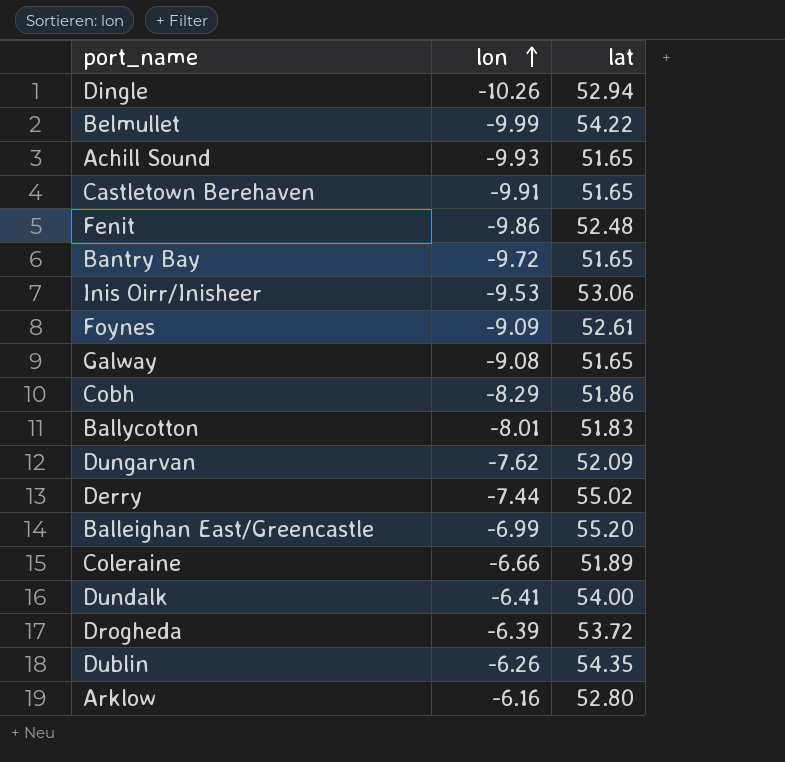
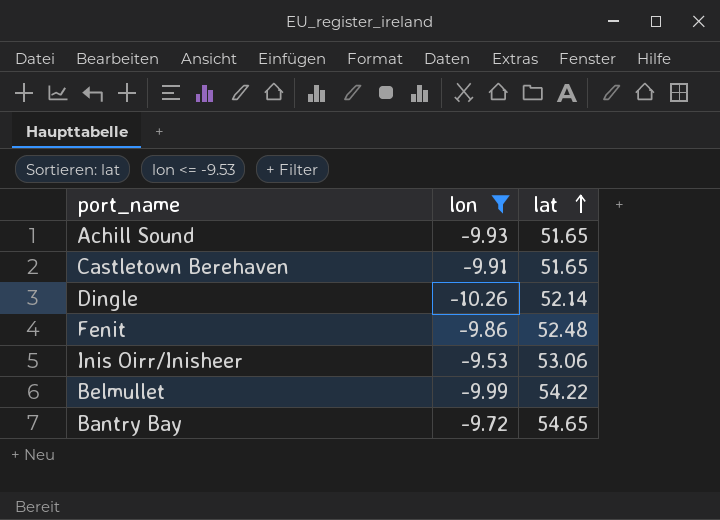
filter: none -> lon <= -9.53
row order: lon ascending -> lat ascending
Dingle | lat: 52.94 -> 52.14
Bantry Bay | lat: 51.65 -> 54.65

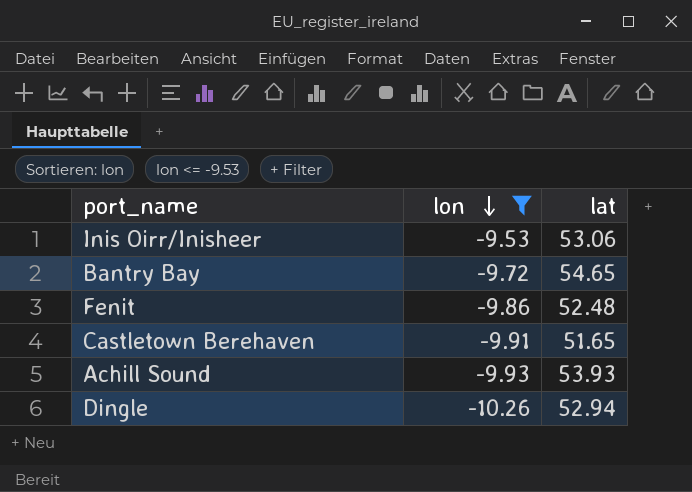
row order: lat ascending -> lon descending
row Belmullet: -9.99 | 54.22 -> none
Achill Sound | lat: 51.65 -> 53.93
Dingle | lat: 52.14 -> 52.94

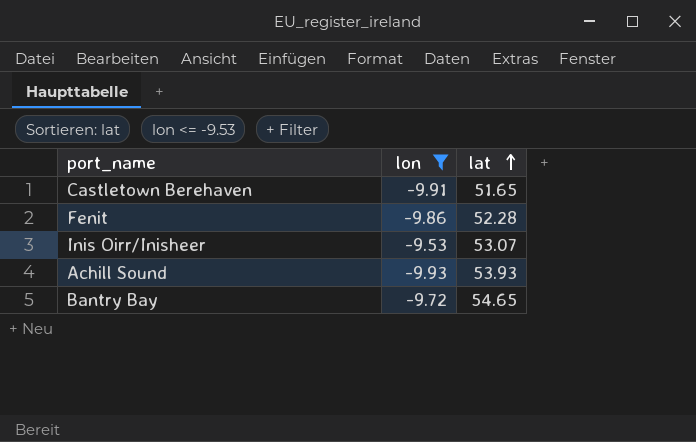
row order: lon descending -> lat ascending
row Dingle: -10.26 | 52.94 -> none
Fenit | lat: 52.48 -> 52.28
Inis Oirr/Inisheer | lat: 53.06 -> 53.07

